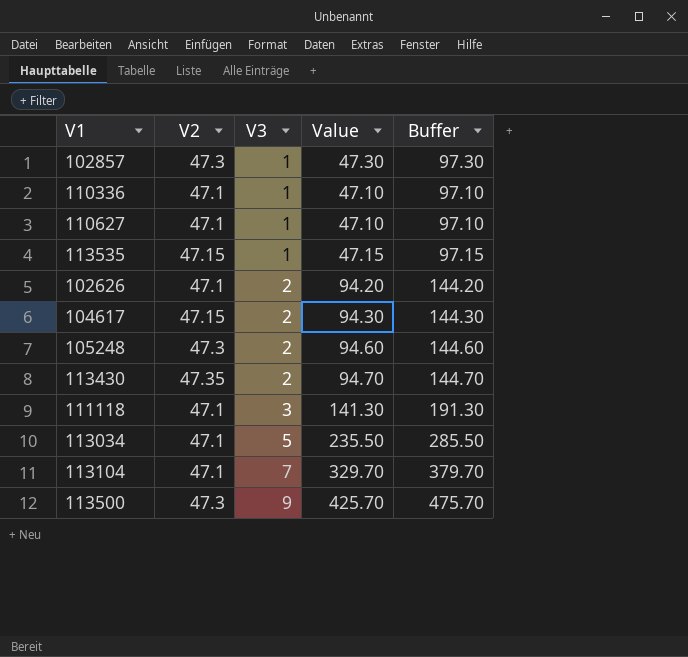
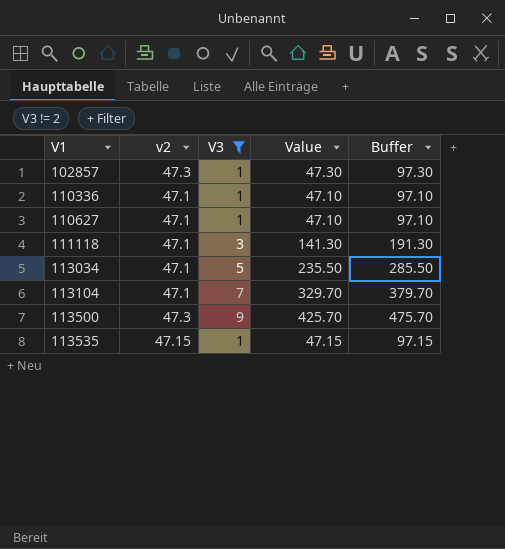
filter: none -> V3 != 2
row order: V3 ascending -> V1 ascending
column name: V2 -> v2

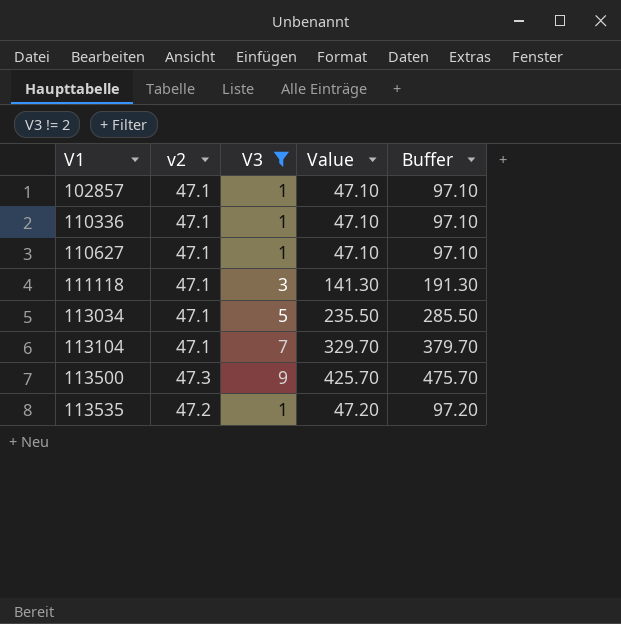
102857 | v2: 47.3 -> 47.1
102857 | Value: 47.30 -> 47.10
102857 | Buffer: 97.30 -> 97.10
113535 | v2: 47.15 -> 47.2
113535 | Value: 47.15 -> 47.20
113535 | Buffer: 97.15 -> 97.20

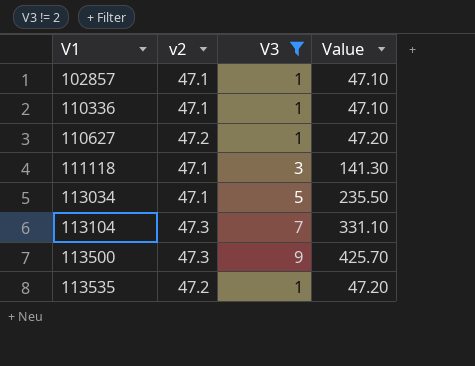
column Buffer | formula: [Value] + 50 -> none
110627 | v2: 47.1 -> 47.2
110627 | Value: 47.10 -> 47.20
113104 | v2: 47.1 -> 47.3
113104 | Value: 329.70 -> 331.10

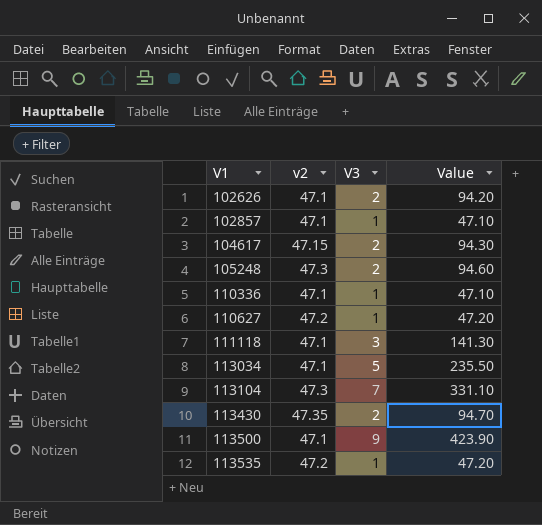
filter: V3 != 2 -> none
113500 | v2: 47.3 -> 47.1
113500 | Value: 425.70 -> 423.90

